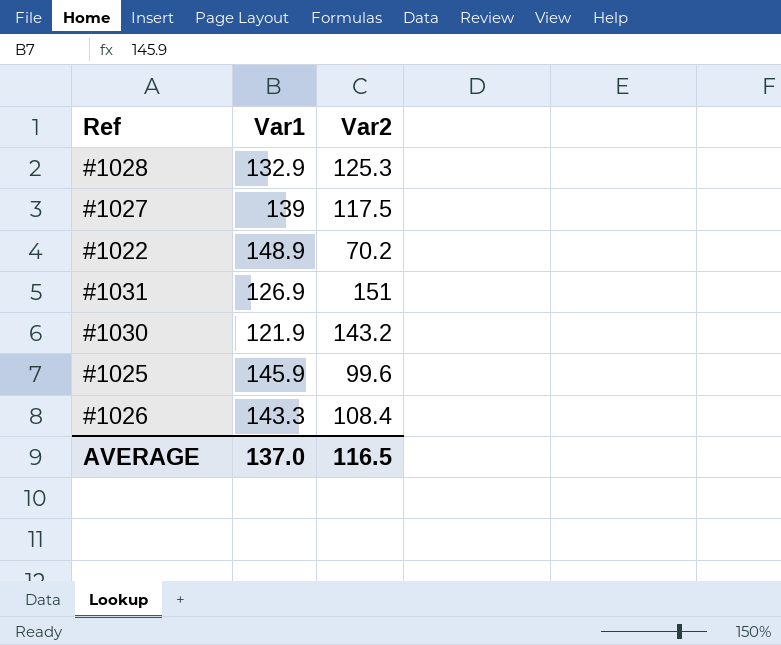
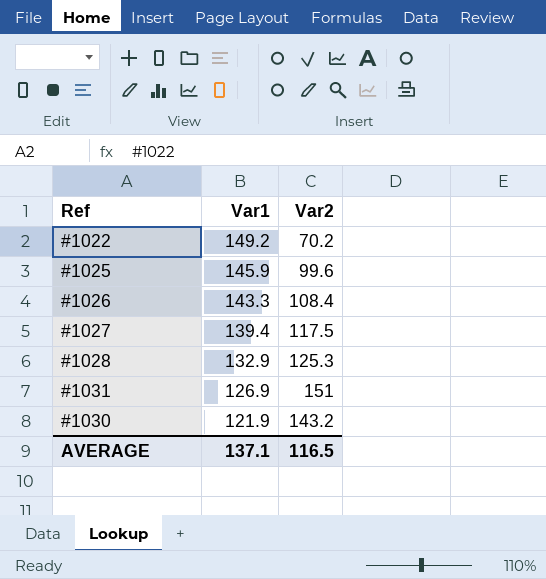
row order: none -> Var1 descending
#1022 | Var1: 148.9 -> 149.2
#1027 | Var1: 139 -> 139.4
AVERAGE | Var1: 137.0 -> 137.1

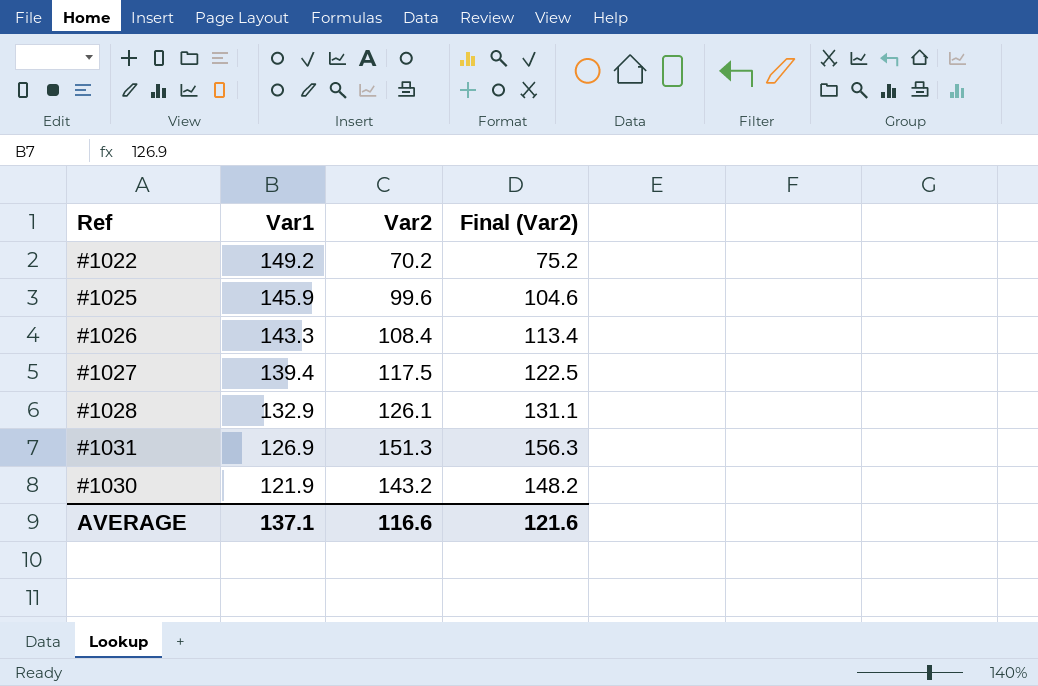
column Final (Var2) | formula: none -> [Var2] + 5
#1028 | Var2: 125.3 -> 126.1
#1031 | Var2: 151 -> 151.3
AVERAGE | Var2: 116.5 -> 116.6

